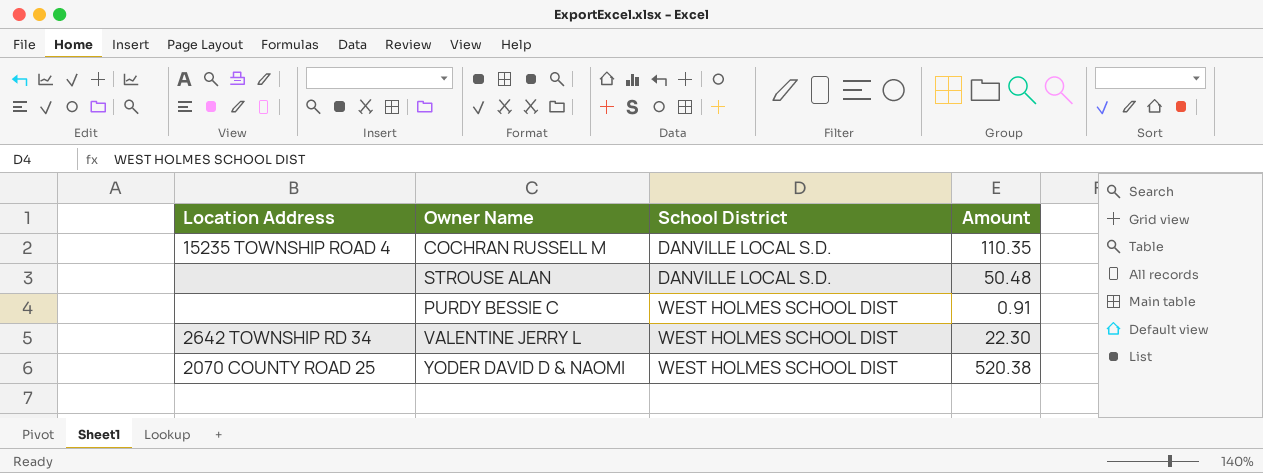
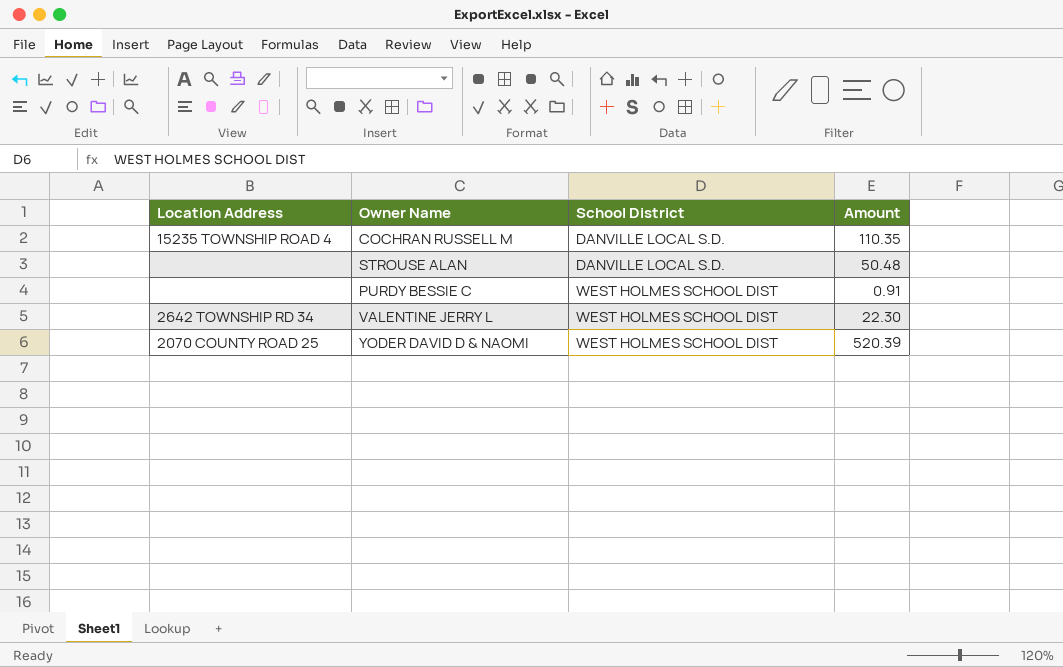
YODER DAVID D & NAOMI | Amount: 520.38 -> 520.39

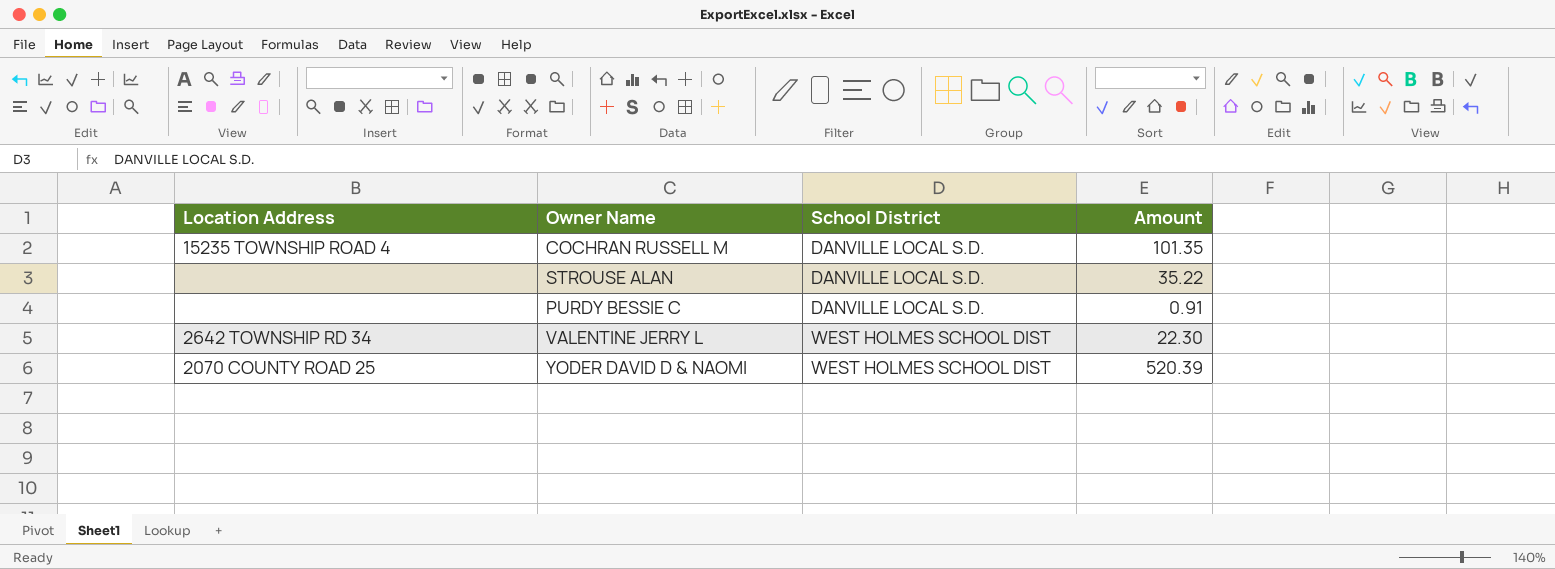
COCHRAN RUSSELL M | Amount: 110.35 -> 101.35
STROUSE ALAN | Amount: 50.48 -> 35.22
PURDY BESSIE C | School District: WEST HOLMES SCHOOL DIST -> DANVILLE LOCAL S.D.

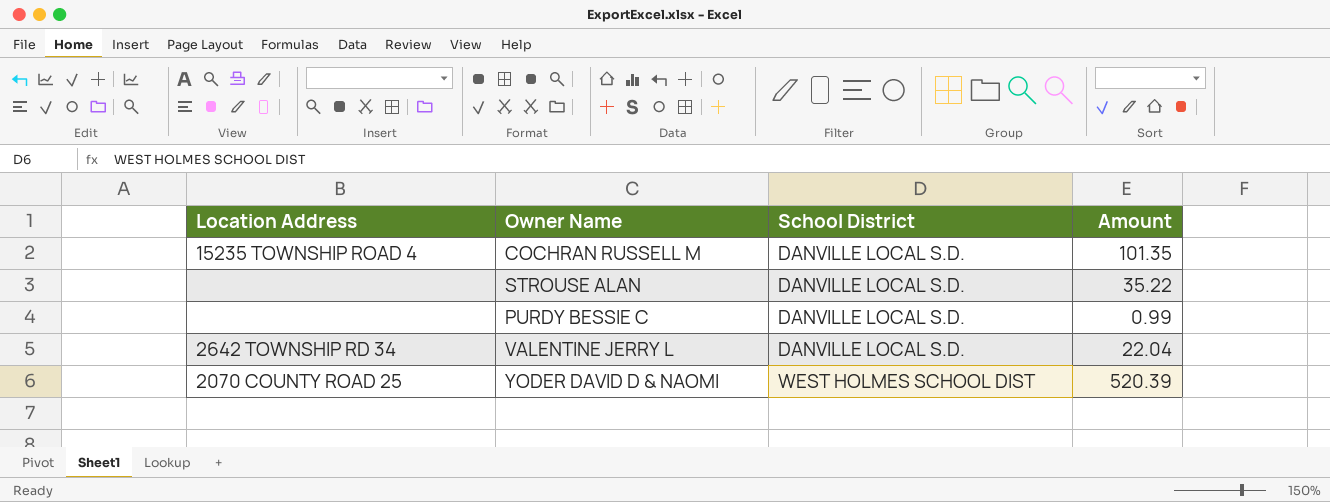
PURDY BESSIE C | Amount: 0.91 -> 0.99
VALENTINE JERRY L | School District: WEST HOLMES SCHOOL DIST -> DANVILLE LOCAL S.D.
VALENTINE JERRY L | Amount: 22.30 -> 22.04

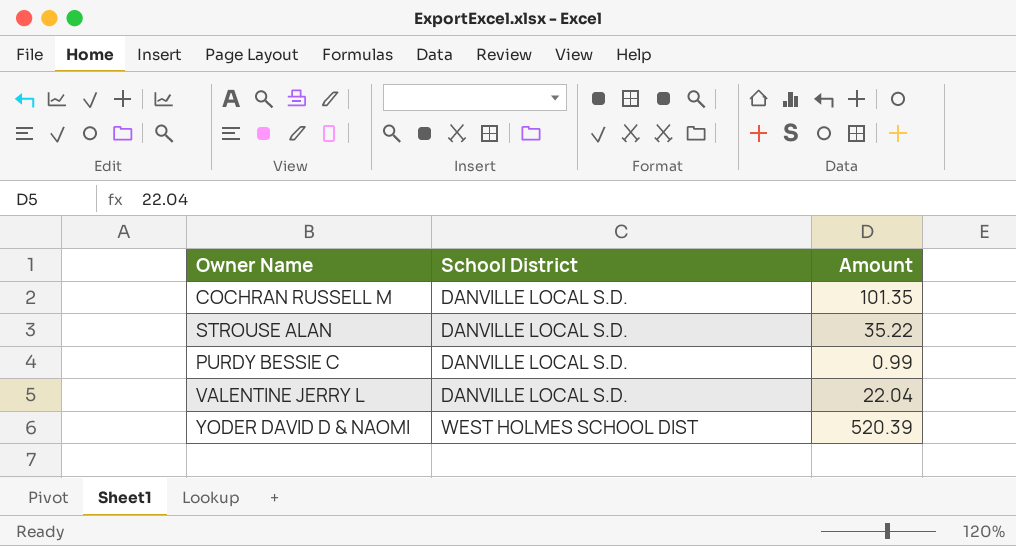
column Location Address | position: 1 -> none

